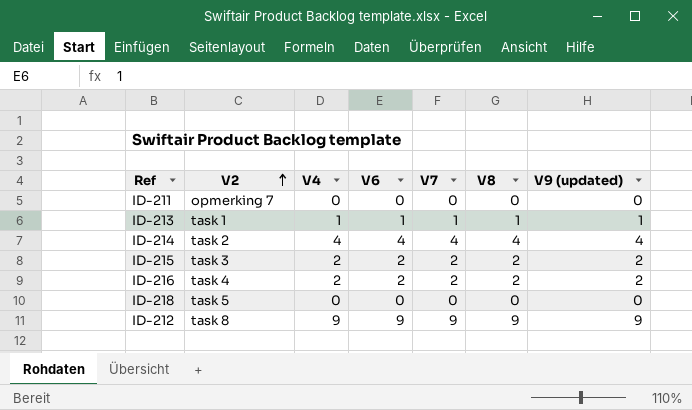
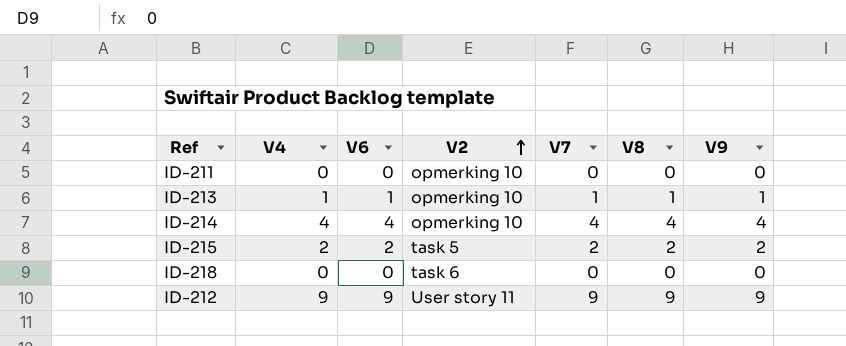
column V2 | position: 2 -> 4
column name: V9 (updated) -> V9
row ID-216: task 4 | 2 | 2 | 2 | 2 | 2 -> none
ID-211 | V2: opmerking 7 -> opmerking 10
ID-213 | V2: task 1 -> opmerking 10
ID-214 | V2: task 2 -> opmerking 10
ID-215 | V2: task 3 -> task 5
ID-218 | V2: task 5 -> task 6
ID-212 | V2: task 8 -> User story 11

